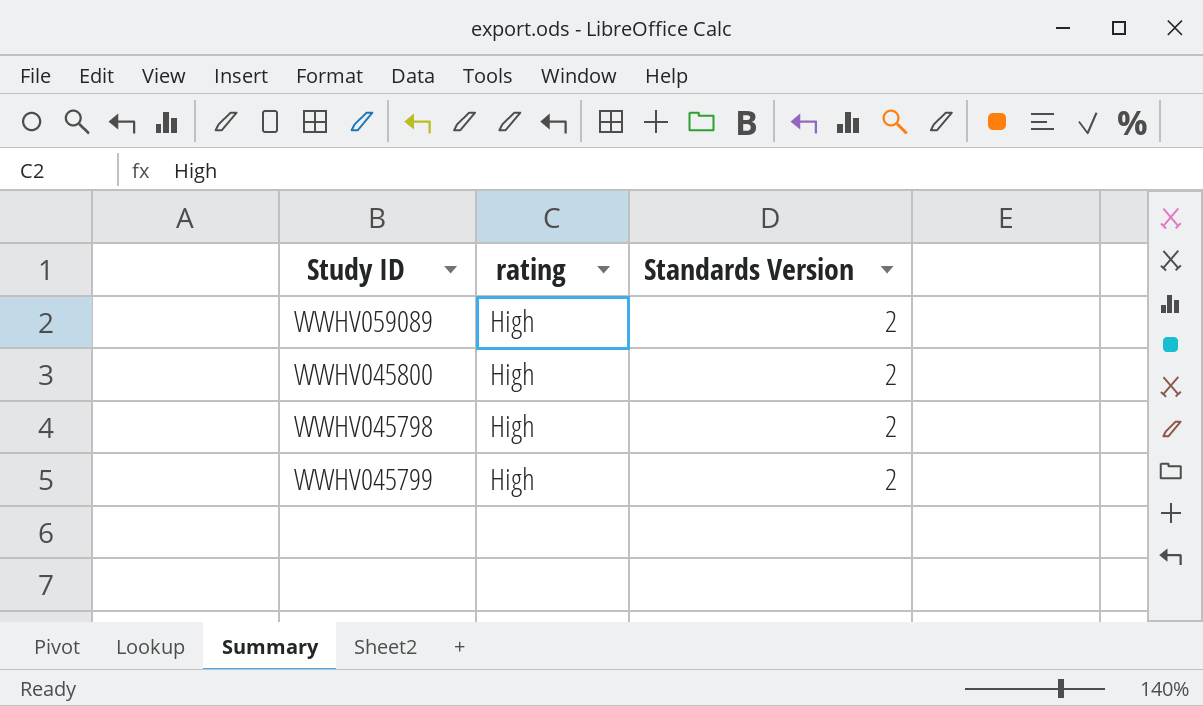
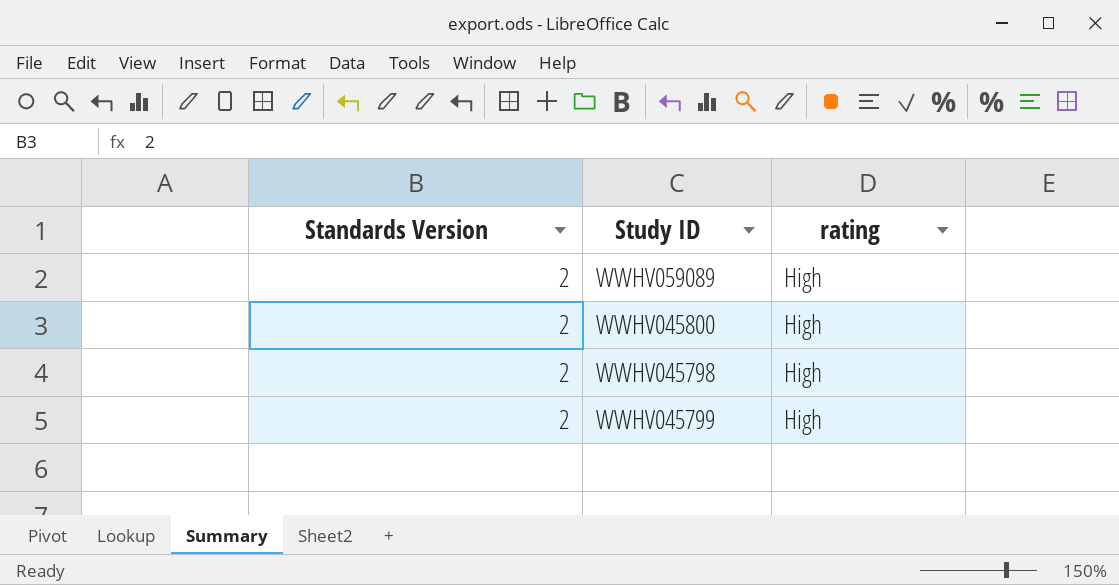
column Standards Version | position: 3 -> 1

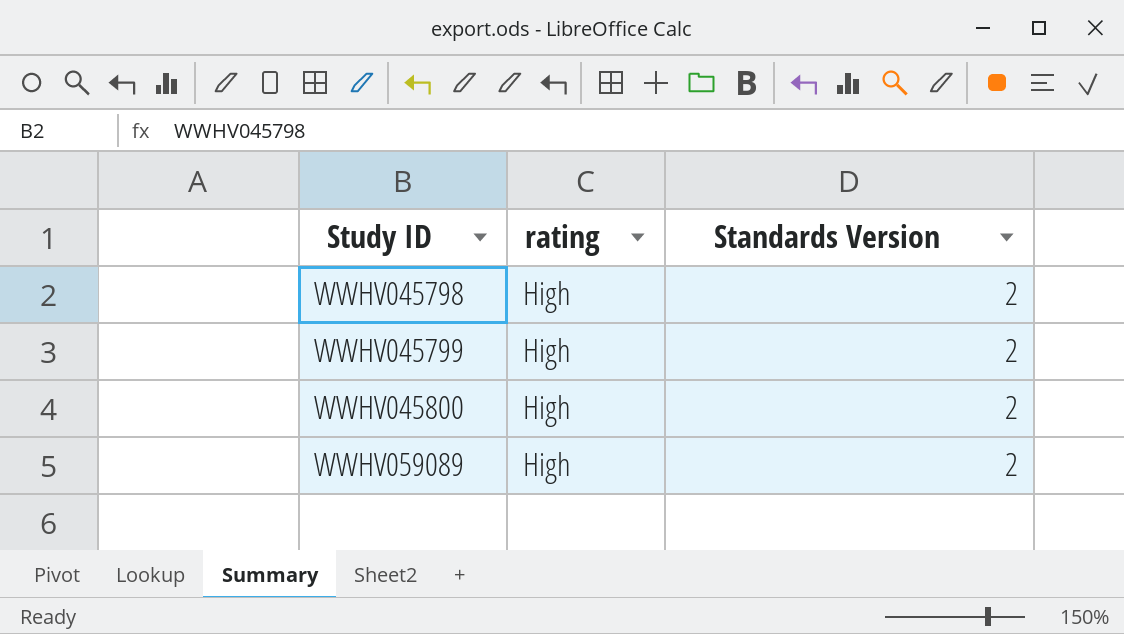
row order: none -> Study ID ascending
column Standards Version | position: 1 -> 3

